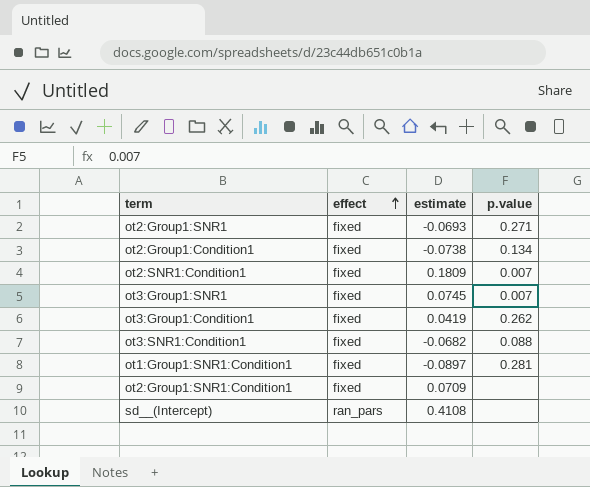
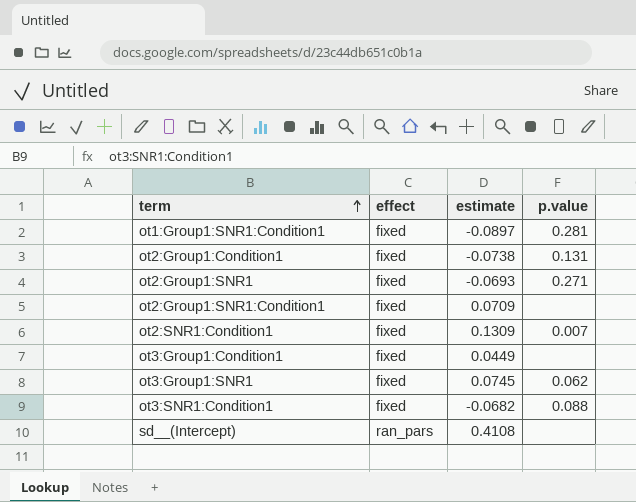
row order: effect ascending -> term ascending
ot2:Group1:Condition1 | p.value: 0.134 -> 0.131
ot2:SNR1:Condition1 | estimate: 0.1809 -> 0.1309
ot3:Group1:Condition1 | estimate: 0.0419 -> 0.0449
ot3:Group1:Condition1 | p.value: 0.262 -> none
ot3:Group1:SNR1 | p.value: 0.007 -> 0.062

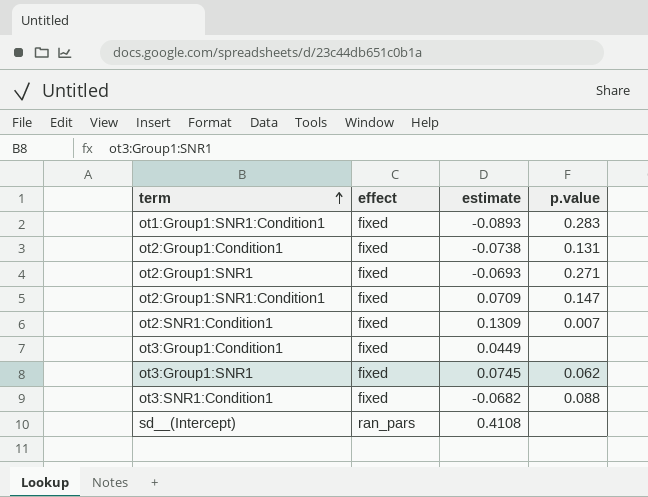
ot1:Group1:SNR1:Condition1 | estimate: -0.0897 -> -0.0893
ot1:Group1:SNR1:Condition1 | p.value: 0.281 -> 0.283
ot2:Group1:SNR1:Condition1 | p.value: none -> 0.147

